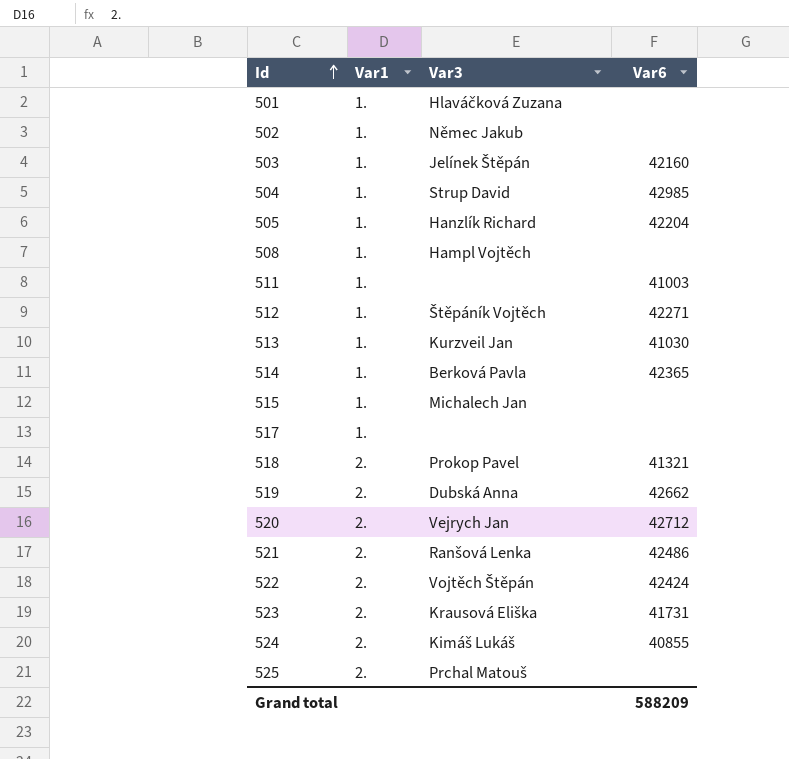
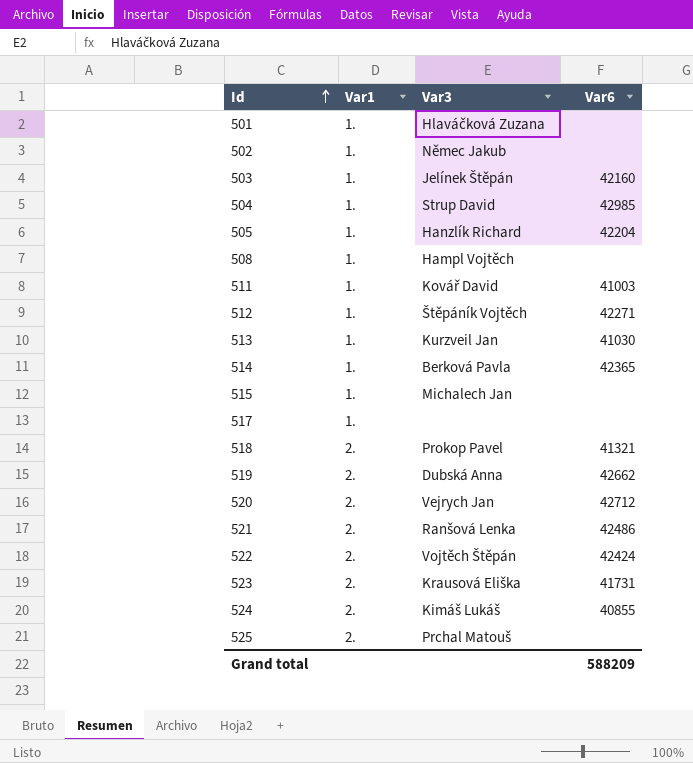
511 | Var3: none -> Kovář David

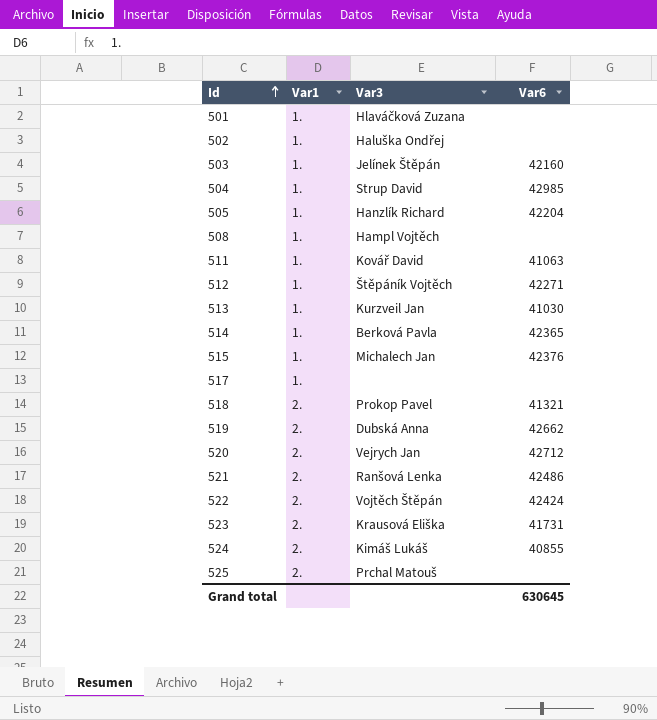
502 | Var3: Němec Jakub -> Haluška Ondřej
511 | Var6: 41003 -> 41063
515 | Var6: none -> 42376
Grand total | Var6: 588209 -> 630645

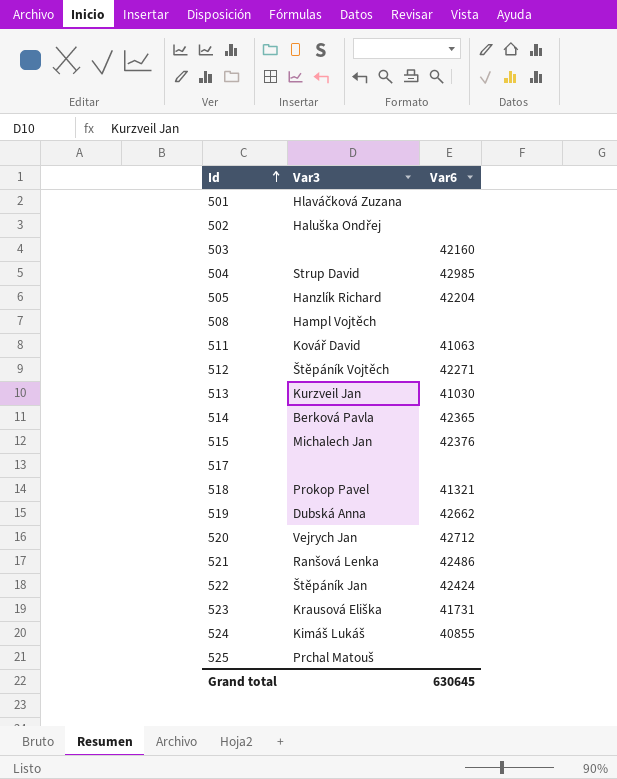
column Var1 | position: 2 -> none
503 | Var3: Jelínek Štěpán -> none
522 | Var3: Vojtěch Štěpán -> Štěpáník Jan

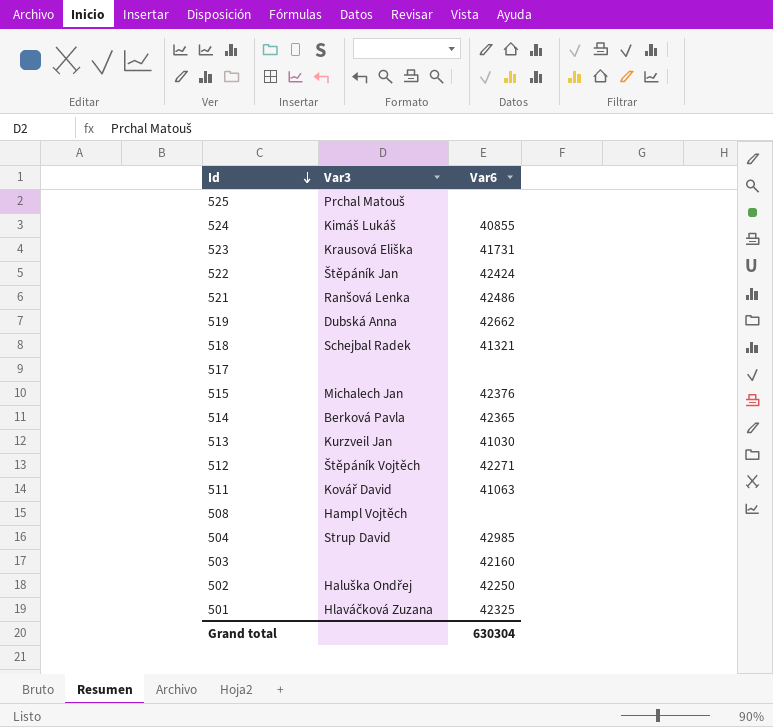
row order: Id ascending -> Id descending
row 505: Hanzlík Richard | 42204 -> none
row 520: Vejrych Jan | 42712 -> none
518 | Var3: Prokop Pavel -> Schejbal Radek
502 | Var6: none -> 42250
501 | Var6: none -> 42325
Grand total | Var6: 630645 -> 630304

